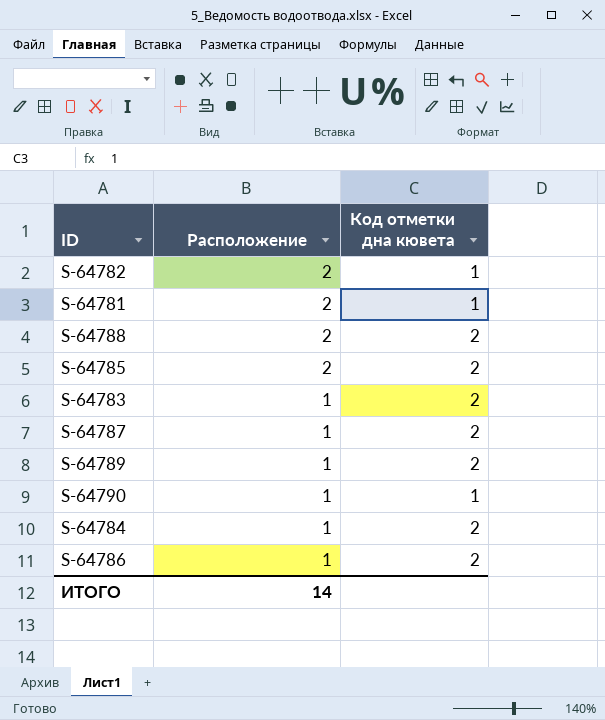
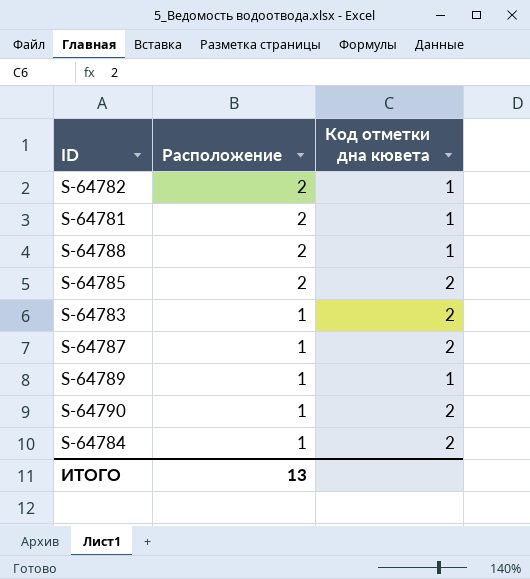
row S-64786: 1 | 2 -> none
S-64788 | Код отметки дна кювета: 2 -> 1
S-64789 | Код отметки дна кювета: 2 -> 1
S-64790 | Код отметки дна кювета: 1 -> 2
ИТОГО | Расположение: 14 -> 13

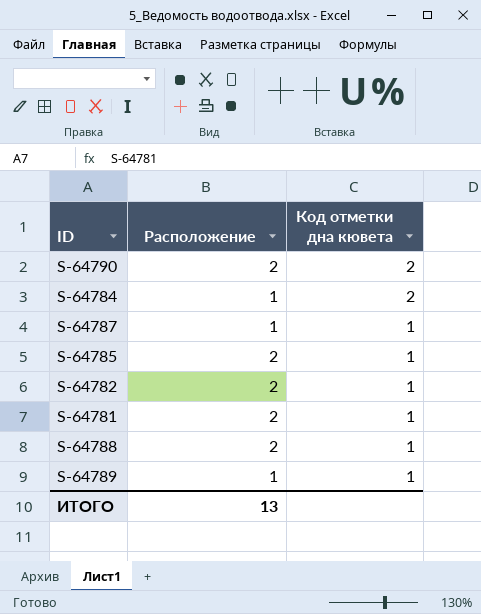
row order: Расположение descending -> Код отметки дна кювета descending
row S-64783: 1 | 2 -> none
S-64790 | Расположение: 1 -> 2
S-64787 | Код отметки дна кювета: 2 -> 1
S-64785 | Код отметки дна кювета: 2 -> 1

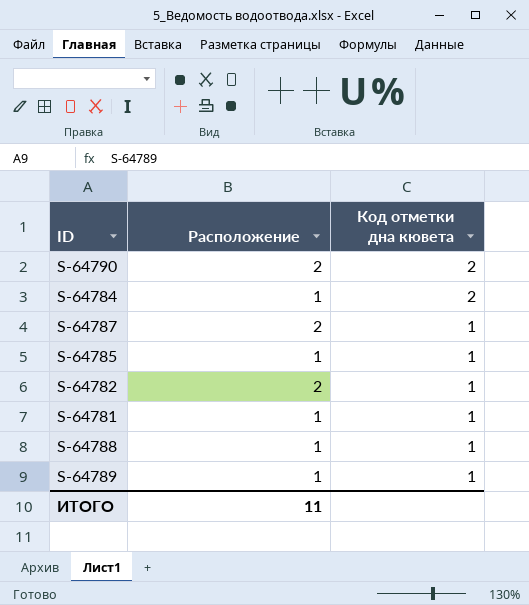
S-64787 | Расположение: 1 -> 2
S-64785 | Расположение: 2 -> 1
S-64781 | Расположение: 2 -> 1
S-64788 | Расположение: 2 -> 1
ИТОГО | Расположение: 13 -> 11

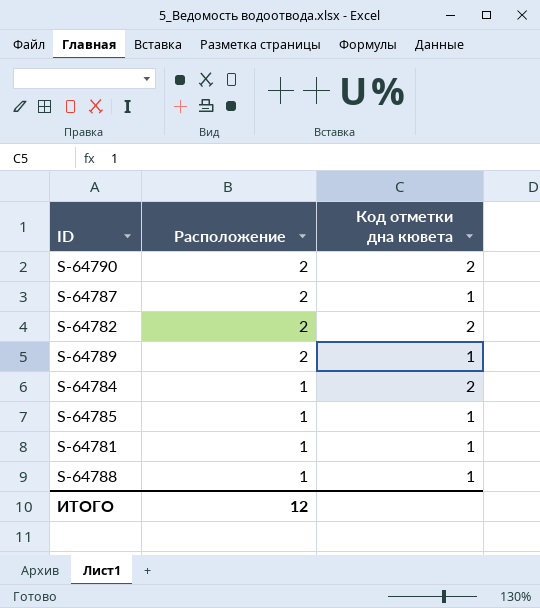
row order: Код отметки дна кювета descending -> Расположение descending
S-64782 | Код отметки дна кювета: 1 -> 2
S-64789 | Расположение: 1 -> 2
ИТОГО | Расположение: 11 -> 12

